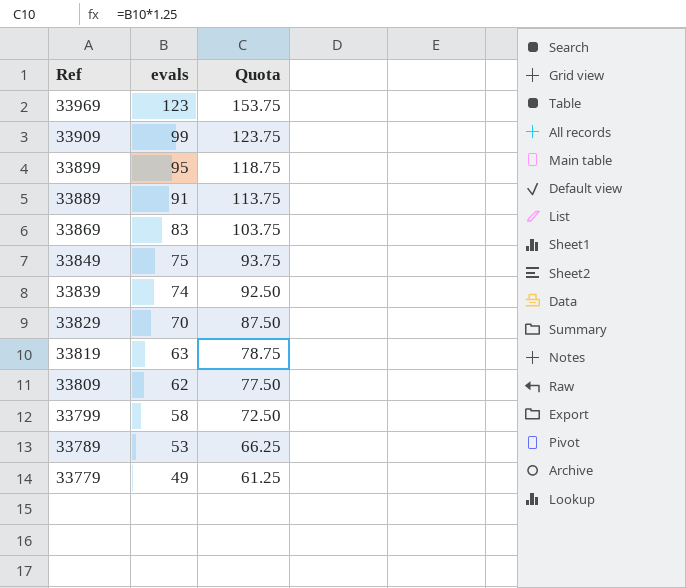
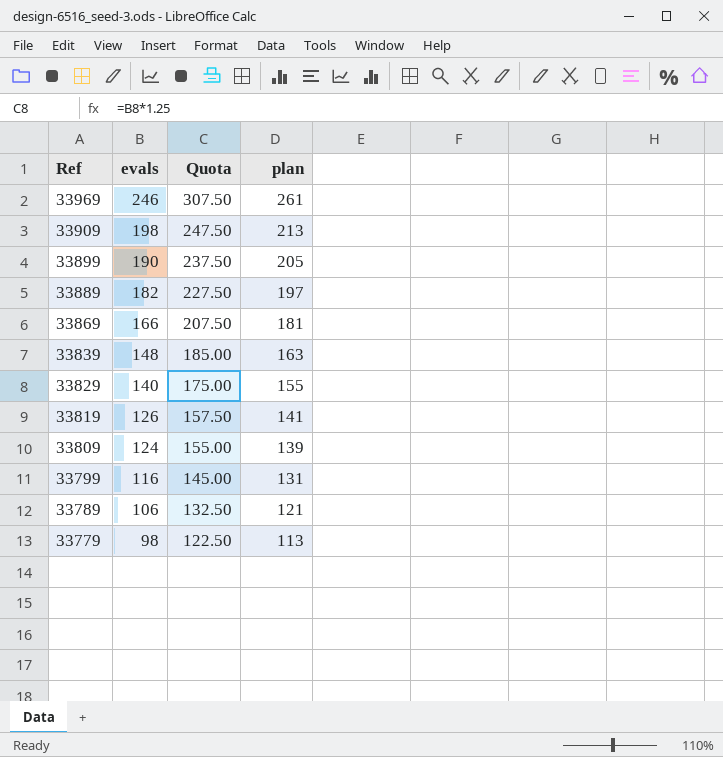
column plan | formula: none -> [evals] + 15
row 33849: 75 | 93.75 -> none
33969 | evals: 123 -> 246
33969 | Quota: 153.75 -> 307.50
33909 | evals: 99 -> 198
33909 | Quota: 123.75 -> 247.50
33899 | evals: 95 -> 190
33899 | Quota: 118.75 -> 237.50
33889 | evals: 91 -> 182
33889 | Quota: 113.75 -> 227.50
33869 | evals: 83 -> 166
33869 | Quota: 103.75 -> 207.50
33839 | evals: 74 -> 148
33839 | Quota: 92.50 -> 185.00
33829 | evals: 70 -> 140
33829 | Quota: 87.50 -> 175.00
33819 | evals: 63 -> 126
33819 | Quota: 78.75 -> 157.50
33809 | evals: 62 -> 124
33809 | Quota: 77.50 -> 155.00
33799 | evals: 58 -> 116
33799 | Quota: 72.50 -> 145.00
33789 | evals: 53 -> 106
33789 | Quota: 66.25 -> 132.50
33779 | evals: 49 -> 98
33779 | Quota: 61.25 -> 122.50

